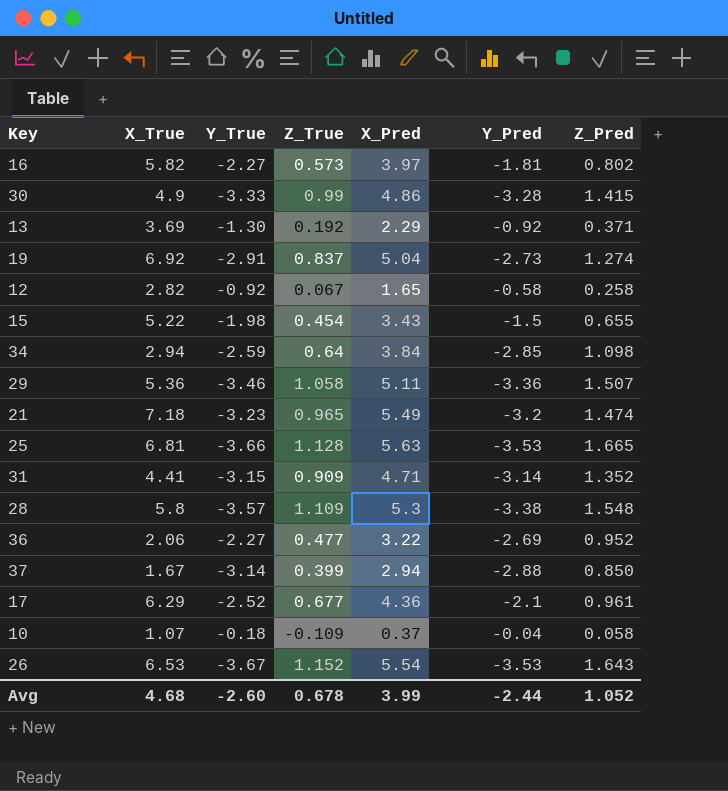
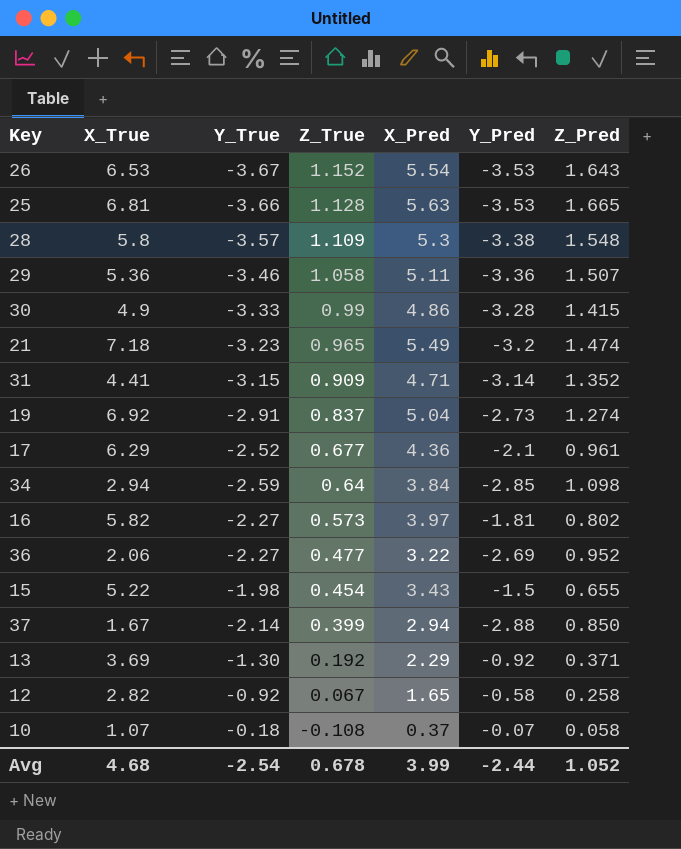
row order: none -> Z_True descending
37 | Y_True: -3.14 -> -2.14
10 | Z_True: -0.109 -> -0.108
10 | Y_Pred: -0.04 -> -0.07
Avg | Y_True: -2.60 -> -2.54

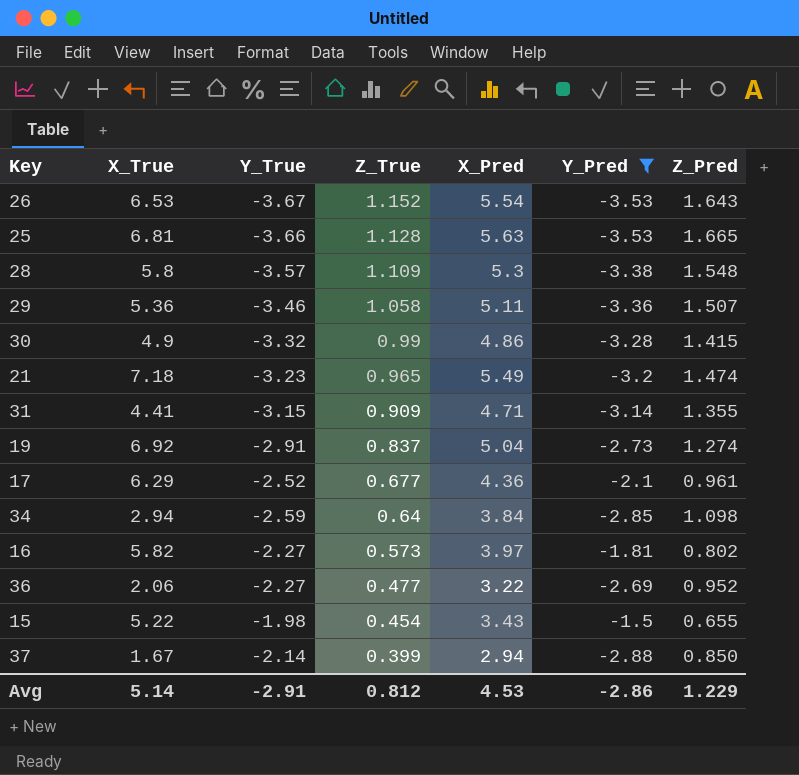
filter: none -> Y_Pred <= -1.5
30 | Y_True: -3.33 -> -3.32
31 | Z_Pred: 1.352 -> 1.355
Avg | X_True: 4.68 -> 5.14
Avg | Y_True: -2.54 -> -2.91
Avg | Z_True: 0.678 -> 0.812
Avg | X_Pred: 3.99 -> 4.53
Avg | Y_Pred: -2.44 -> -2.86
Avg | Z_Pred: 1.052 -> 1.229

